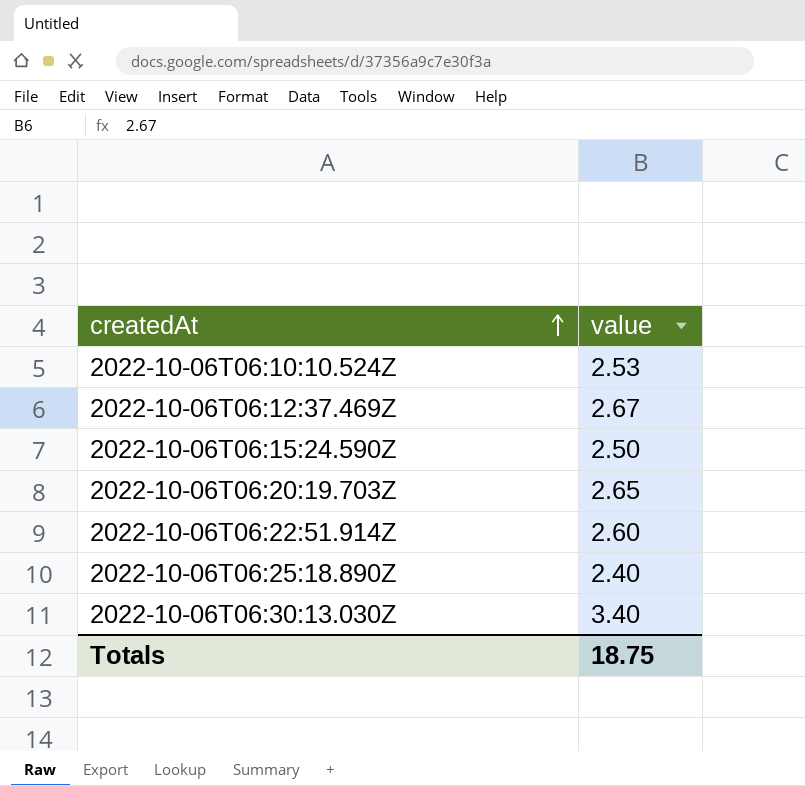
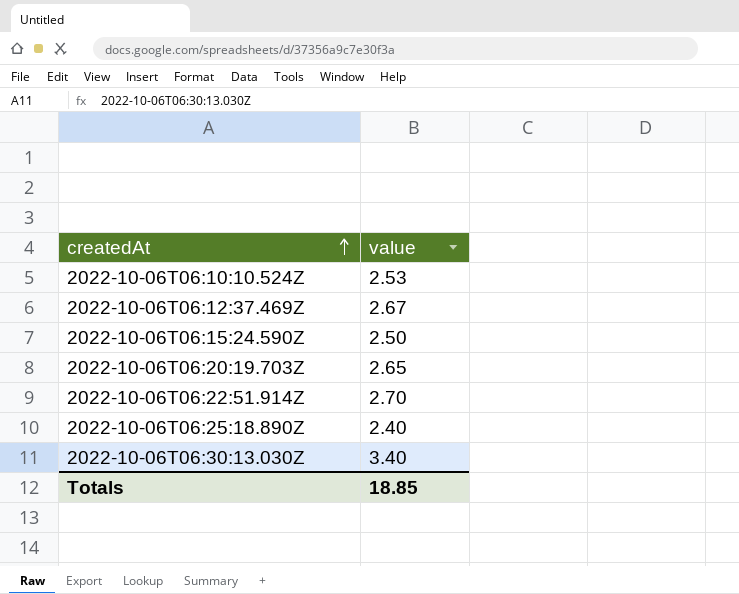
2022-10-06T06:22:51.914Z | value: 2.60 -> 2.70
Totals | value: 18.75 -> 18.85

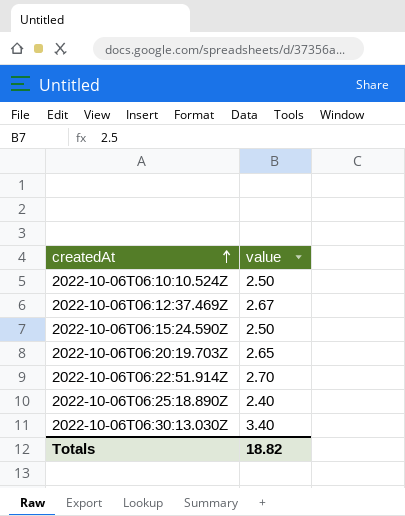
2022-10-06T06:10:10.524Z | value: 2.53 -> 2.50
Totals | value: 18.85 -> 18.82

